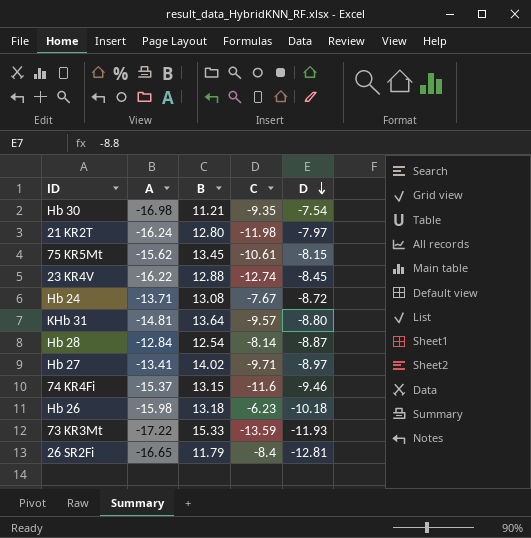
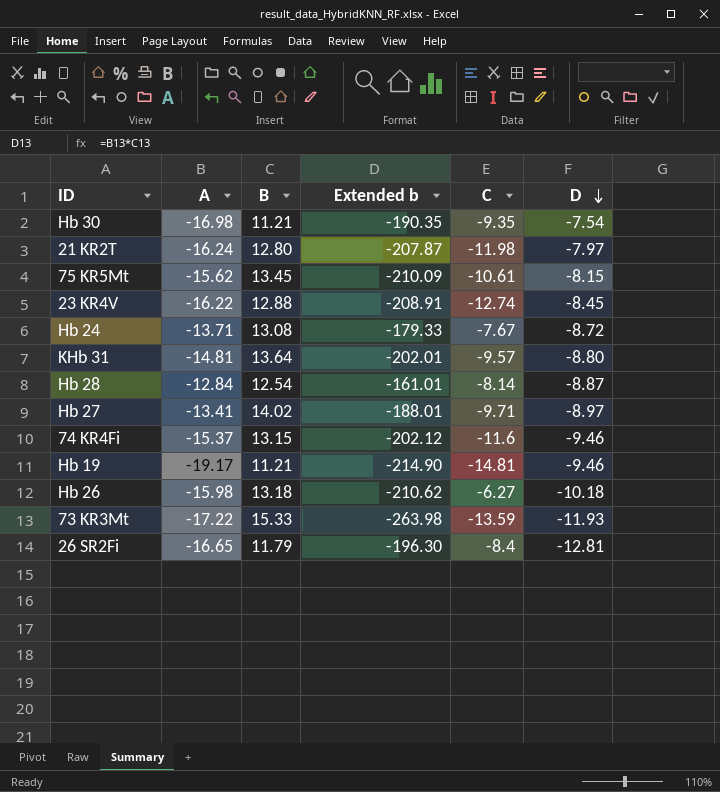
column Extended b | formula: none -> [A] * [B]
row Hb 19: none -> -19.17 | 11.21 | -214.90 | -14.81 | -9.46
Hb 26 | C: -6.23 -> -6.27

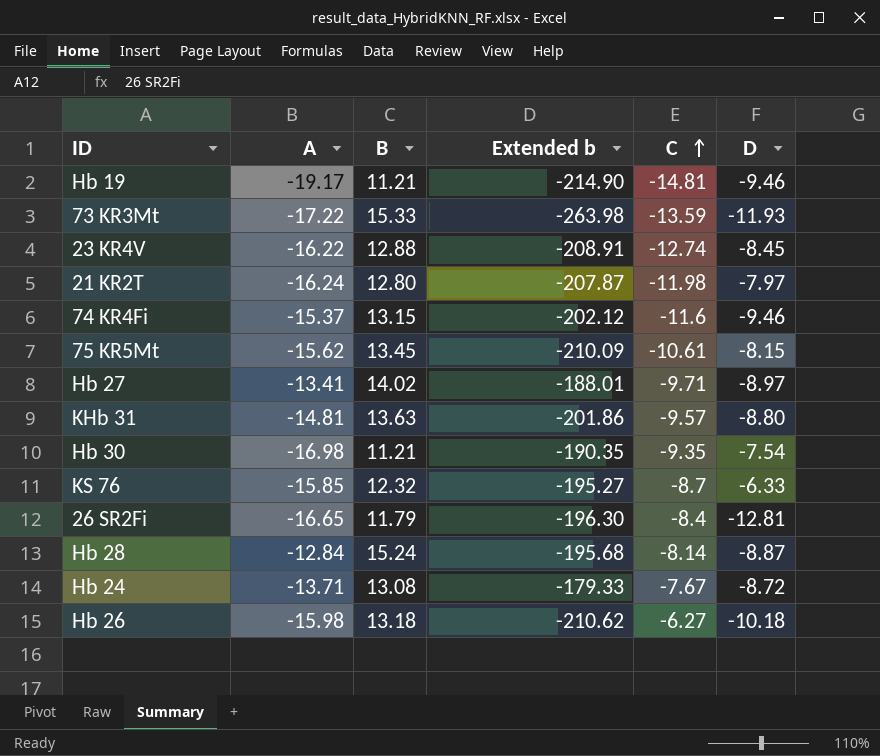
row order: D descending -> C ascending
KHb 31 | B: 13.64 -> 13.63
KHb 31 | Extended b: -202.01 -> -201.86
row KS 76: none -> -15.85 | 12.32 | -195.27 | -8.7 | -6.33
Hb 28 | B: 12.54 -> 15.24
Hb 28 | Extended b: -161.01 -> -195.68

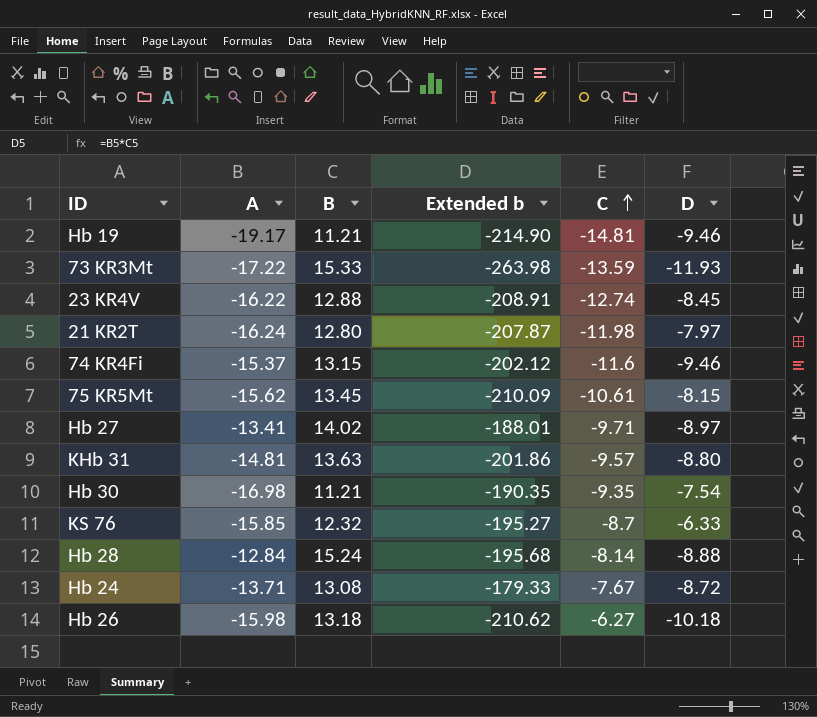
row 26 SR2Fi: -16.65 | 11.79 | -196.30 | -8.4 | -12.81 -> none
Hb 28 | D: -8.87 -> -8.88

